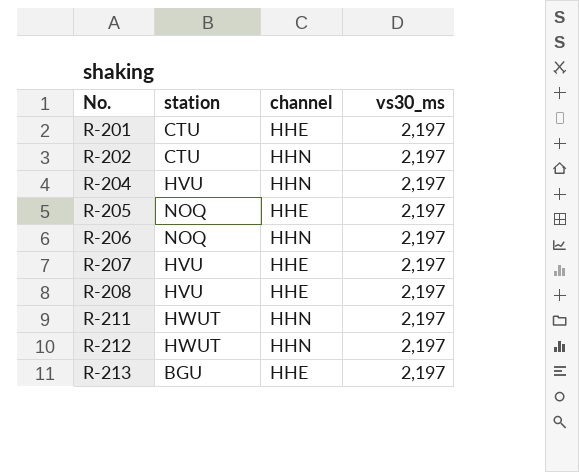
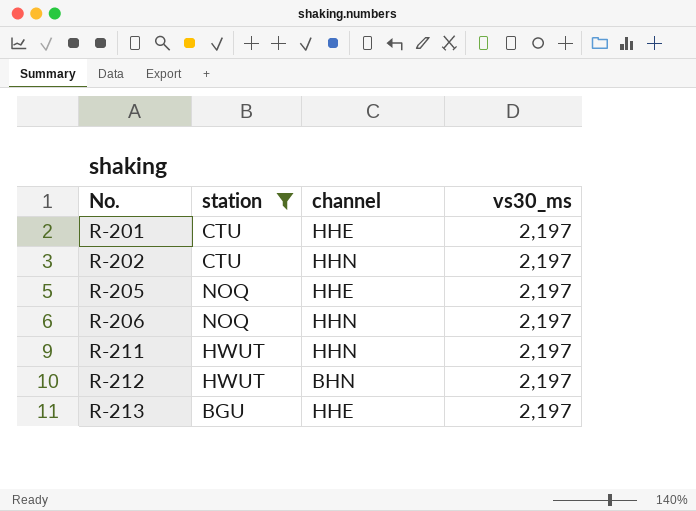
filter: none -> station != HVU
R-212 | channel: HHN -> BHN

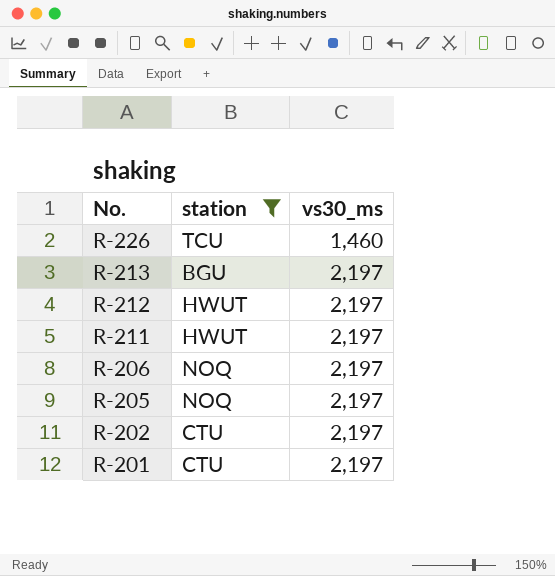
row order: No. ascending -> No. descending
column channel | position: 3 -> none
row R-226: none -> TCU | 1,460

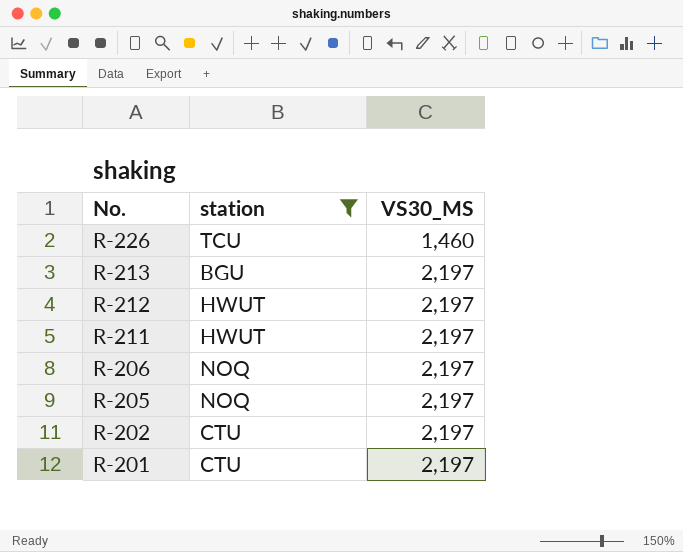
column name: vs30_ms -> VS30_MS

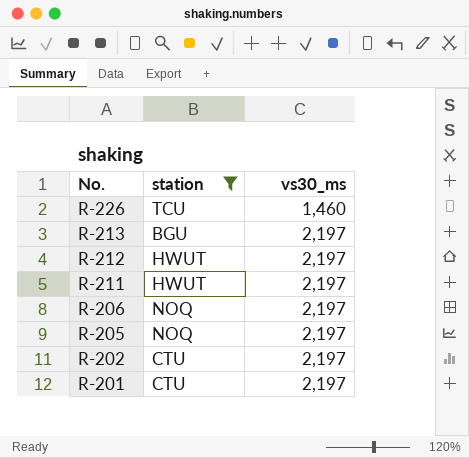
column name: VS30_MS -> vs30_ms

